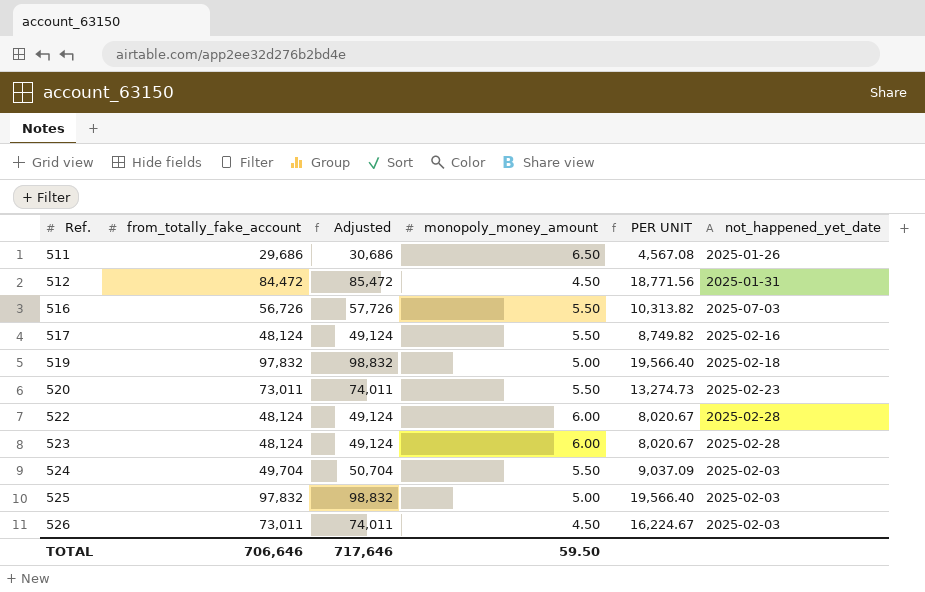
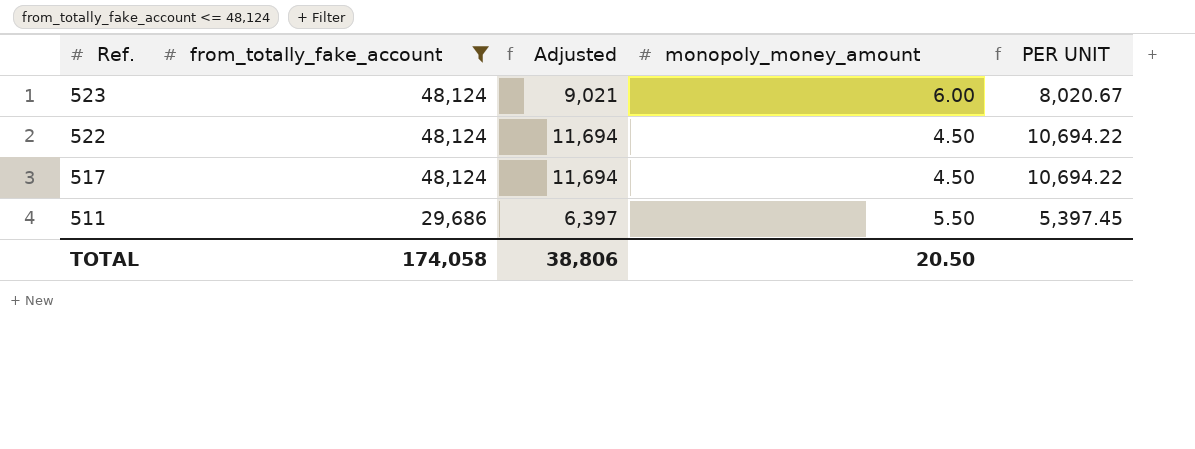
filter: none -> from_totally_fake_account <= 48,124
row order: Ref. ascending -> Ref. descending
column not_happened_yet_date | position: 6 -> none
column Adjusted | formula: [from_totally_fake_account] + 1000 -> [PER UNIT] + 1000
522 | monopoly_money_amount: 6.00 -> 4.50
522 | PER UNIT: 8,020.67 -> 10,694.22
517 | monopoly_money_amount: 5.50 -> 4.50
517 | PER UNIT: 8,749.82 -> 10,694.22
511 | monopoly_money_amount: 6.50 -> 5.50
511 | PER UNIT: 4,567.08 -> 5,397.45
TOTAL | from_totally_fake_account: 706,646 -> 174,058
TOTAL | Adjusted: 717,646 -> 38,806
TOTAL | monopoly_money_amount: 59.50 -> 20.50

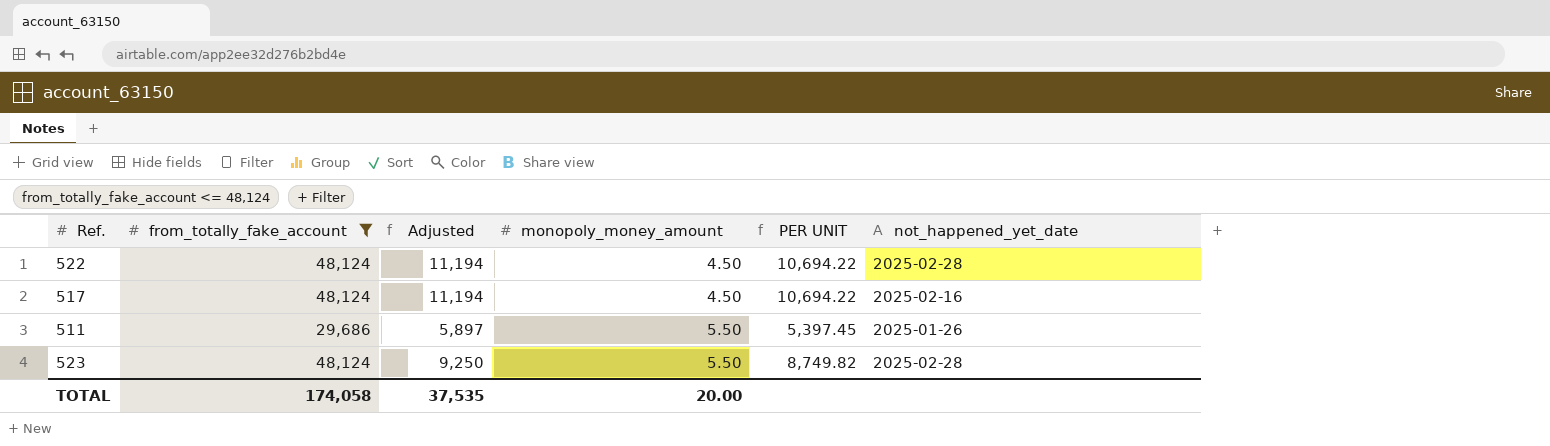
row order: Ref. descending -> monopoly_money_amount ascending
column Adjusted | formula: [PER UNIT] + 1000 -> [PER UNIT] + 500
column not_happened_yet_date | position: none -> 6
523 | monopoly_money_amount: 6.00 -> 5.50
523 | PER UNIT: 8,020.67 -> 8,749.82
TOTAL | Adjusted: 38,806 -> 37,535
TOTAL | monopoly_money_amount: 20.50 -> 20.00

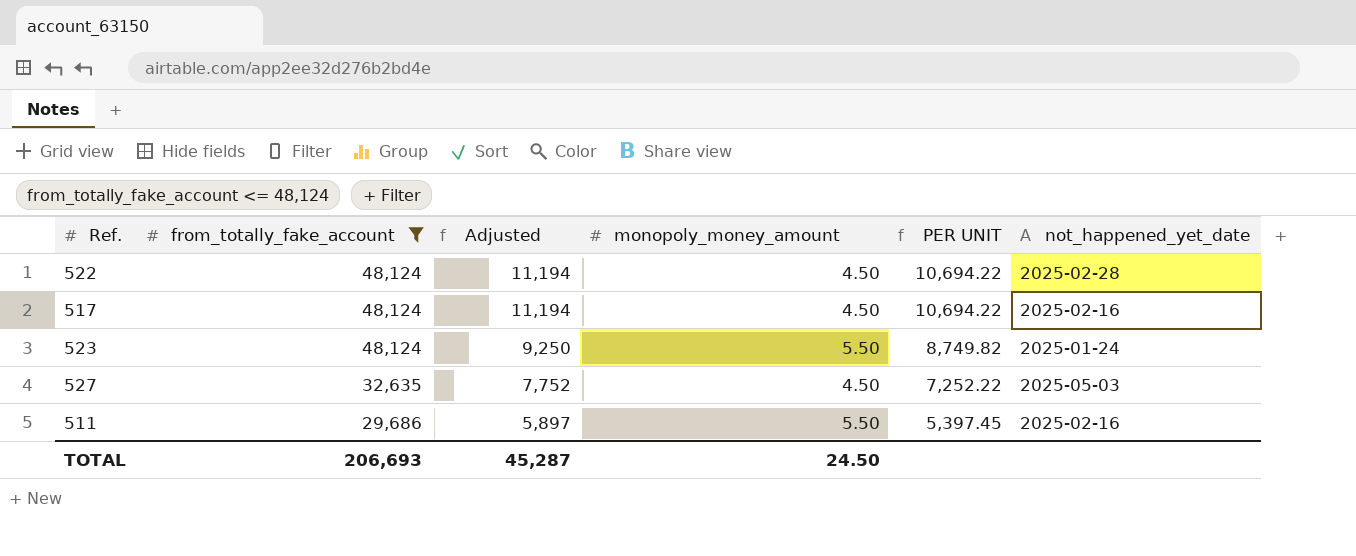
row order: monopoly_money_amount ascending -> from_totally_fake_account descending
523 | not_happened_yet_date: 2025-02-28 -> 2025-01-24
row 527: none -> 32,635 | 7,752 | 4.50 | 7,252.22 | 2025-05-03
511 | not_happened_yet_date: 2025-01-26 -> 2025-02-16
TOTAL | from_totally_fake_account: 174,058 -> 206,693
TOTAL | Adjusted: 37,535 -> 45,287
TOTAL | monopoly_money_amount: 20.00 -> 24.50

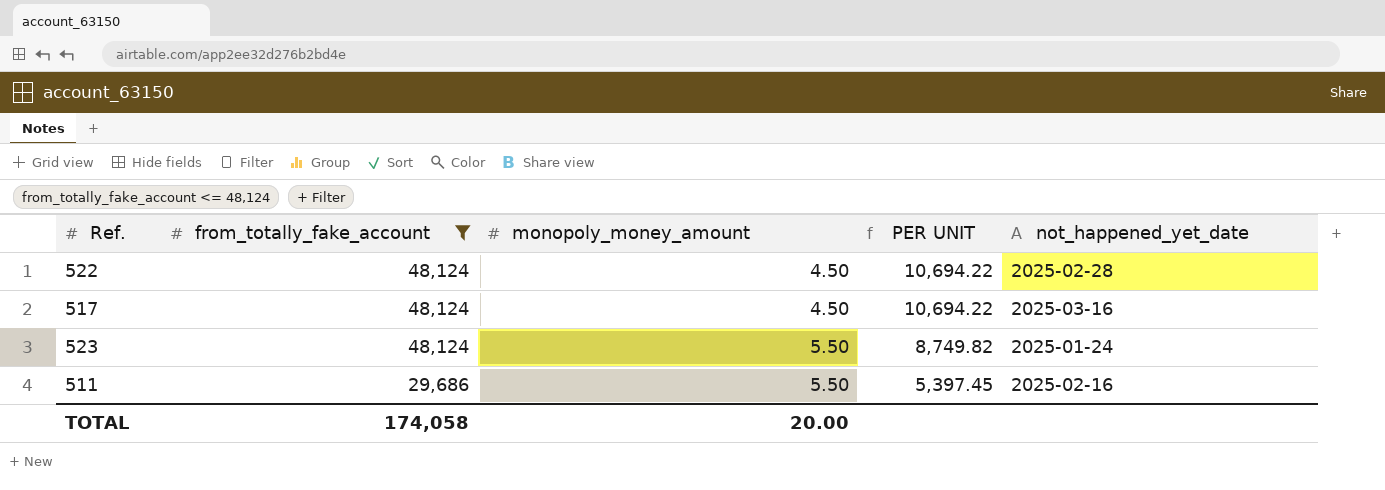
column Adjusted | formula: [PER UNIT] + 500 -> none
row 527: 32,635 | 7,752 | 4.50 | 7,252.22 | 2025-05-03 -> none
517 | not_happened_yet_date: 2025-02-16 -> 2025-03-16
TOTAL | from_totally_fake_account: 206,693 -> 174,058
TOTAL | monopoly_money_amount: 24.50 -> 20.00

